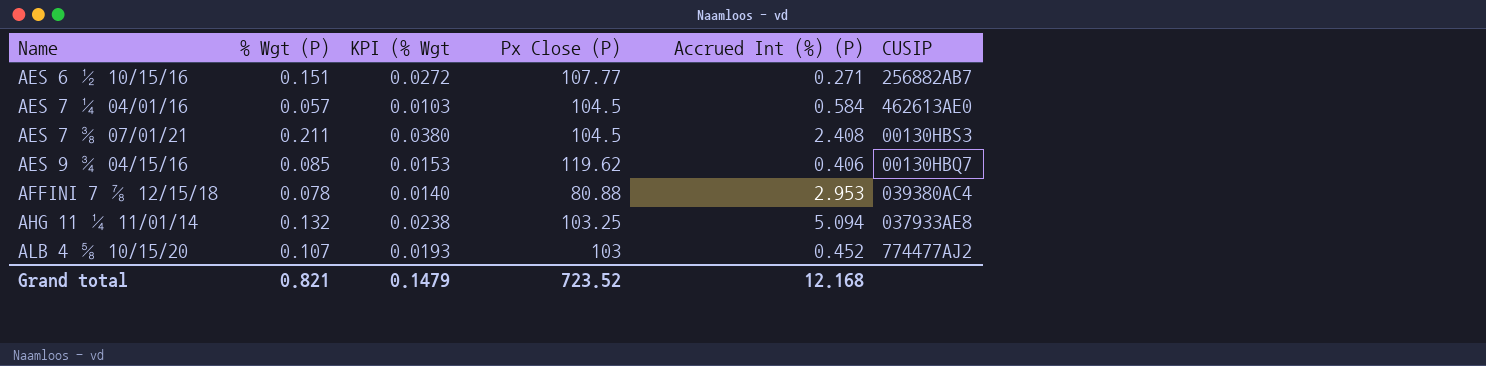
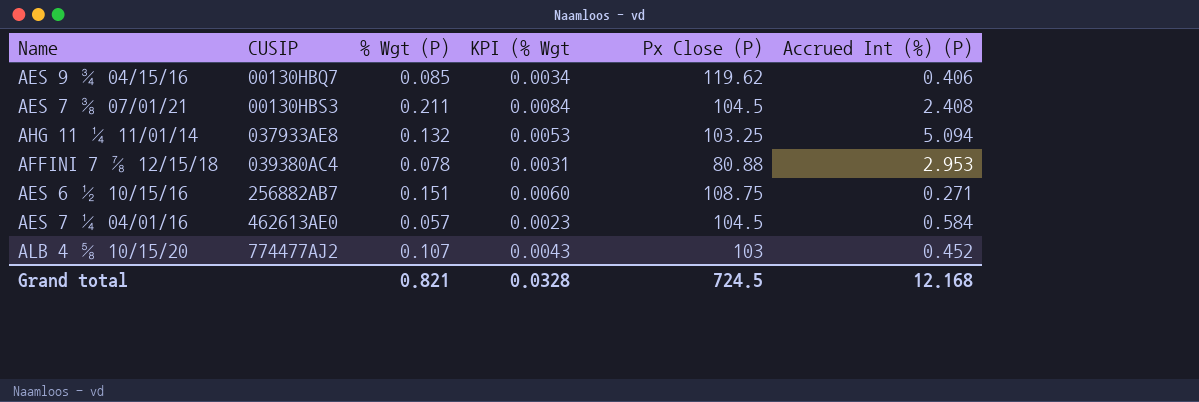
row order: Name ascending -> CUSIP ascending
column CUSIP | position: 6 -> 2
column KPI (% Wgt | formula: [% Wgt (P)] * 0.18 -> [% Wgt (P)] * 0.04
AES 6 ½ 10/15/16 | Px Close (P): 107.77 -> 108.75
Grand total | KPI (% Wgt: 0.1479 -> 0.0328
Grand total | Px Close (P): 723.52 -> 724.5

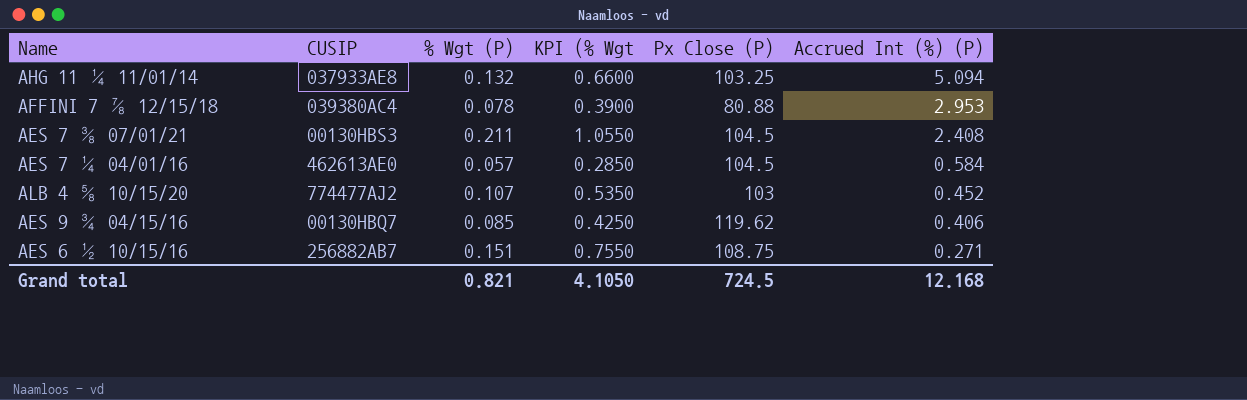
row order: CUSIP ascending -> Accrued Int (%) (P) descending
column KPI (% Wgt | formula: [% Wgt (P)] * 0.04 -> [% Wgt (P)] * 5
Grand total | KPI (% Wgt: 0.0328 -> 4.1050

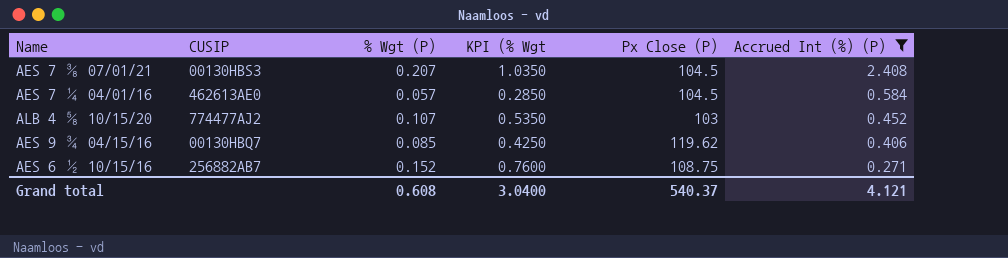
filter: none -> Accrued Int (%) (P) <= 2.408
AES 7 ⅜ 07/01/21 | % Wgt (P): 0.211 -> 0.207
AES 7 ⅜ 07/01/21 | KPI (% Wgt: 1.0550 -> 1.0350
AES 6 ½ 10/15/16 | % Wgt (P): 0.151 -> 0.152
AES 6 ½ 10/15/16 | KPI (% Wgt: 0.7550 -> 0.7600
Grand total | % Wgt (P): 0.821 -> 0.608
Grand total | KPI (% Wgt: 4.1050 -> 3.0400
Grand total | Px Close (P): 724.5 -> 540.37
Grand total | Accrued Int (%) (P): 12.168 -> 4.121

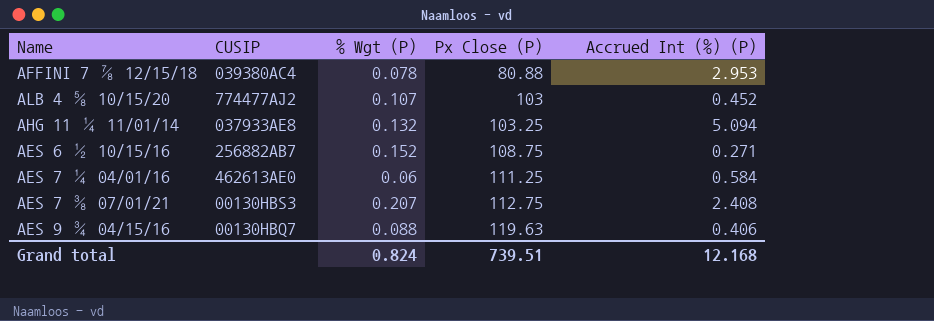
filter: Accrued Int (%) (P) <= 2.408 -> none
row order: Accrued Int (%) (P) descending -> Px Close (P) ascending
column KPI (% Wgt | formula: [% Wgt (P)] * 5 -> none
AES 7 ¼ 04/01/16 | % Wgt (P): 0.057 -> 0.06
AES 7 ¼ 04/01/16 | Px Close (P): 104.5 -> 111.25
AES 7 ⅜ 07/01/21 | Px Close (P): 104.5 -> 112.75
AES 9 ¾ 04/15/16 | % Wgt (P): 0.085 -> 0.088
AES 9 ¾ 04/15/16 | Px Close (P): 119.62 -> 119.63
Grand total | % Wgt (P): 0.608 -> 0.824
Grand total | Px Close (P): 540.37 -> 739.51
Grand total | Accrued Int (%) (P): 4.121 -> 12.168

